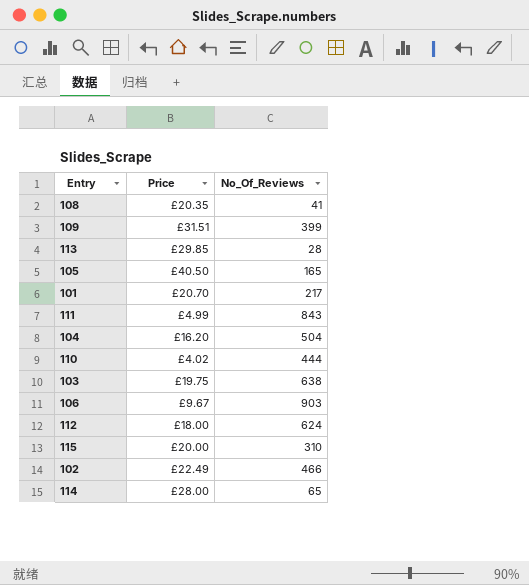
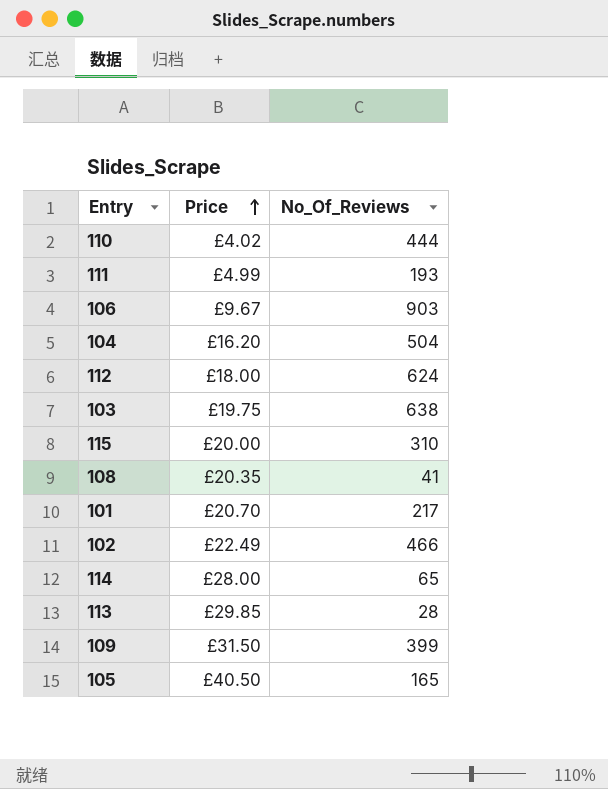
row order: none -> Price ascending
111 | No_Of_Reviews: 843 -> 193
109 | Price: £31.51 -> £31.50

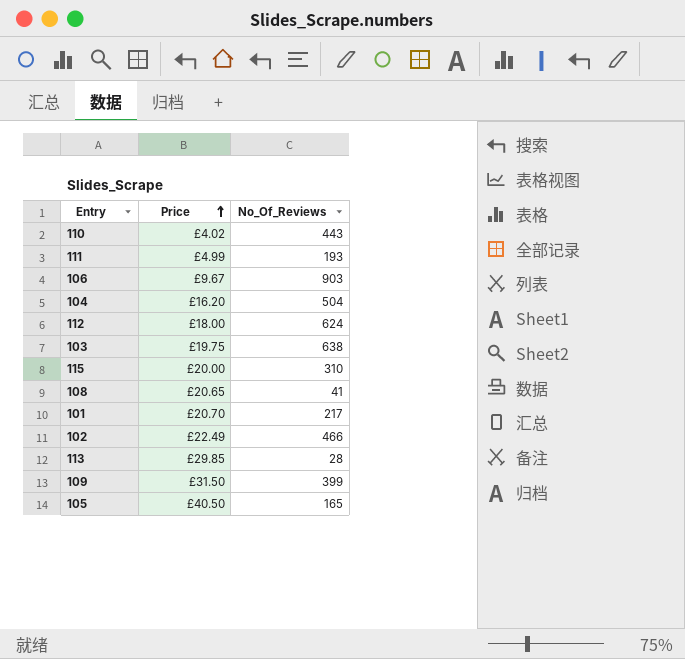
row 114: £28.00 | 65 -> none
110 | No_Of_Reviews: 444 -> 443
108 | Price: £20.35 -> £20.65

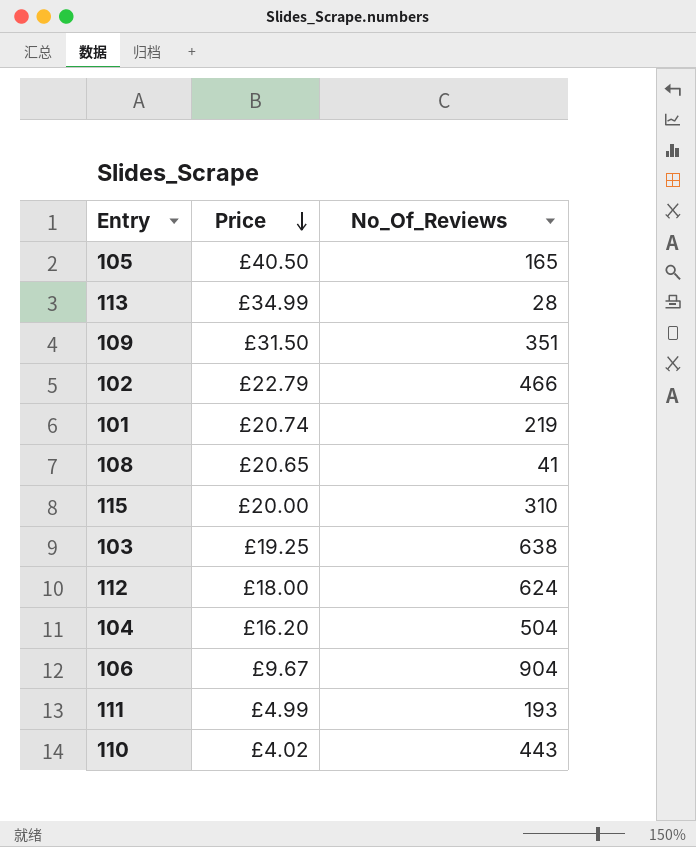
row order: Price ascending -> Price descending
113 | Price: £29.85 -> £34.99
109 | No_Of_Reviews: 399 -> 351
102 | Price: £22.49 -> £22.79
101 | Price: £20.70 -> £20.74
101 | No_Of_Reviews: 217 -> 219
103 | Price: £19.75 -> £19.25
106 | No_Of_Reviews: 903 -> 904

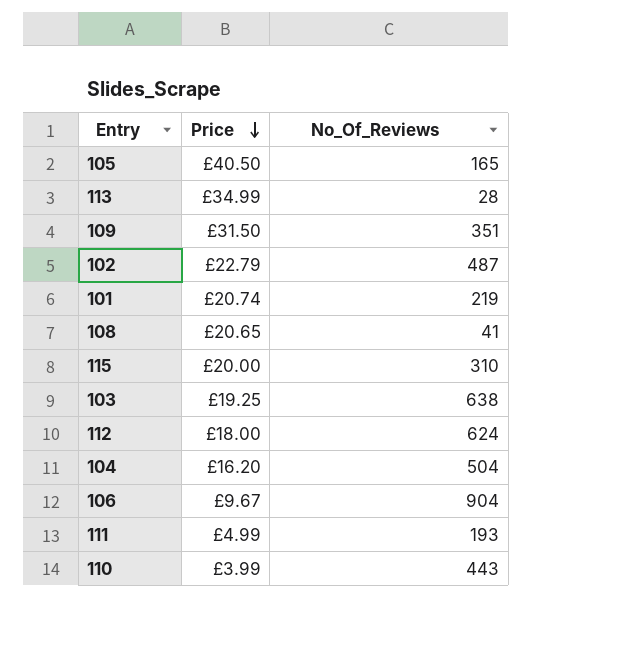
102 | No_Of_Reviews: 466 -> 487
110 | Price: £4.02 -> £3.99

